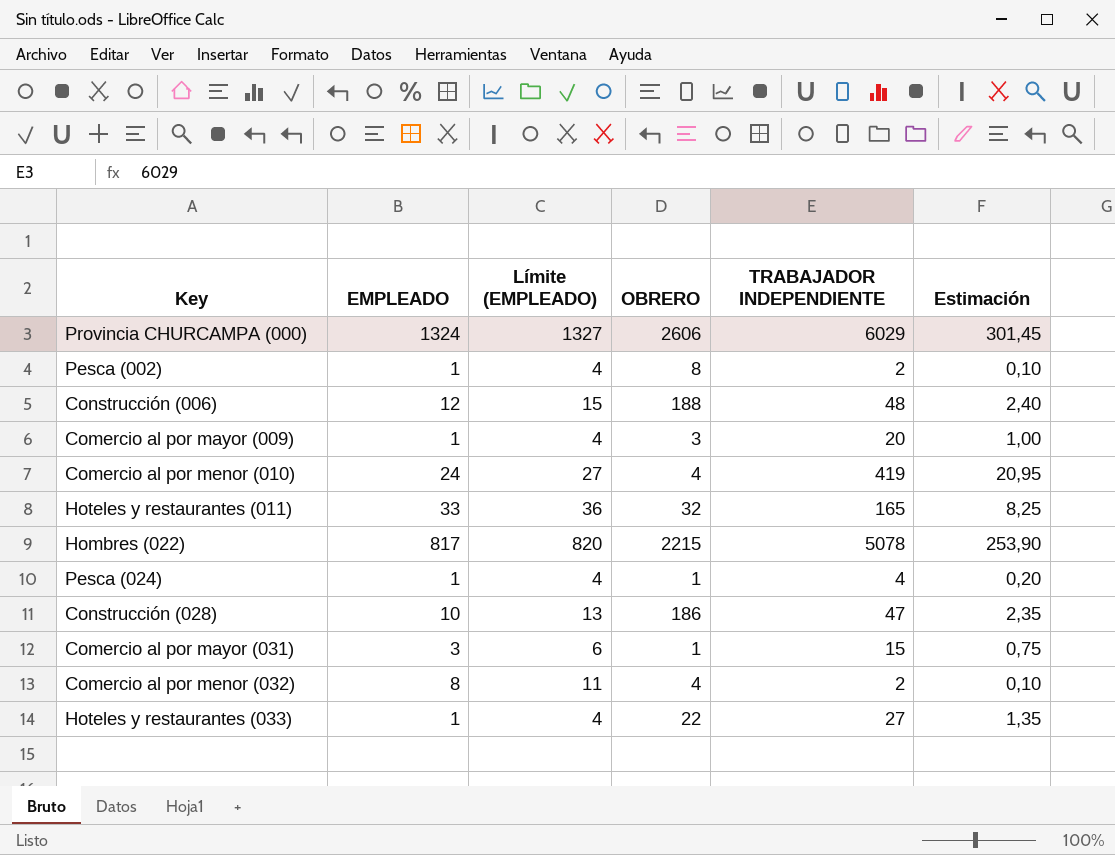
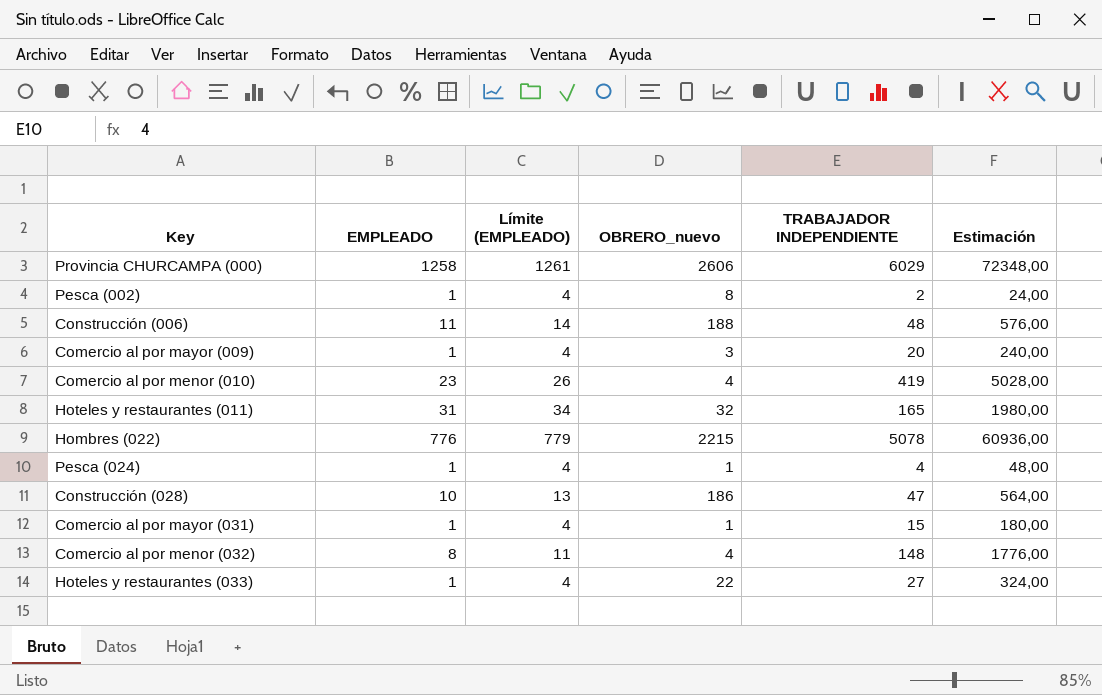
column name: OBRERO -> OBRERO_nuevo
column Estimación | formula: [TRABAJADOR INDEPENDIENTE] * 0,05 -> [TRABAJADOR INDEPENDIENTE] * 12
Provincia CHURCAMPA (000) | EMPLEADO: 1324 -> 1258
Provincia CHURCAMPA (000) | Límite (EMPLEADO): 1327 -> 1261
Construcción (006) | EMPLEADO: 12 -> 11
Construcción (006) | Límite (EMPLEADO): 15 -> 14
Comercio al por menor (010) | EMPLEADO: 24 -> 23
Comercio al por menor (010) | Límite (EMPLEADO): 27 -> 26
Hoteles y restaurantes (011) | EMPLEADO: 33 -> 31
Hoteles y restaurantes (011) | Límite (EMPLEADO): 36 -> 34
Hombres (022) | EMPLEADO: 817 -> 776
Hombres (022) | Límite (EMPLEADO): 820 -> 779
Comercio al por mayor (031) | EMPLEADO: 3 -> 1
Comercio al por mayor (031) | Límite (EMPLEADO): 6 -> 4
Comercio al por menor (032) | TRABAJADOR INDEPENDIENTE: 2 -> 148

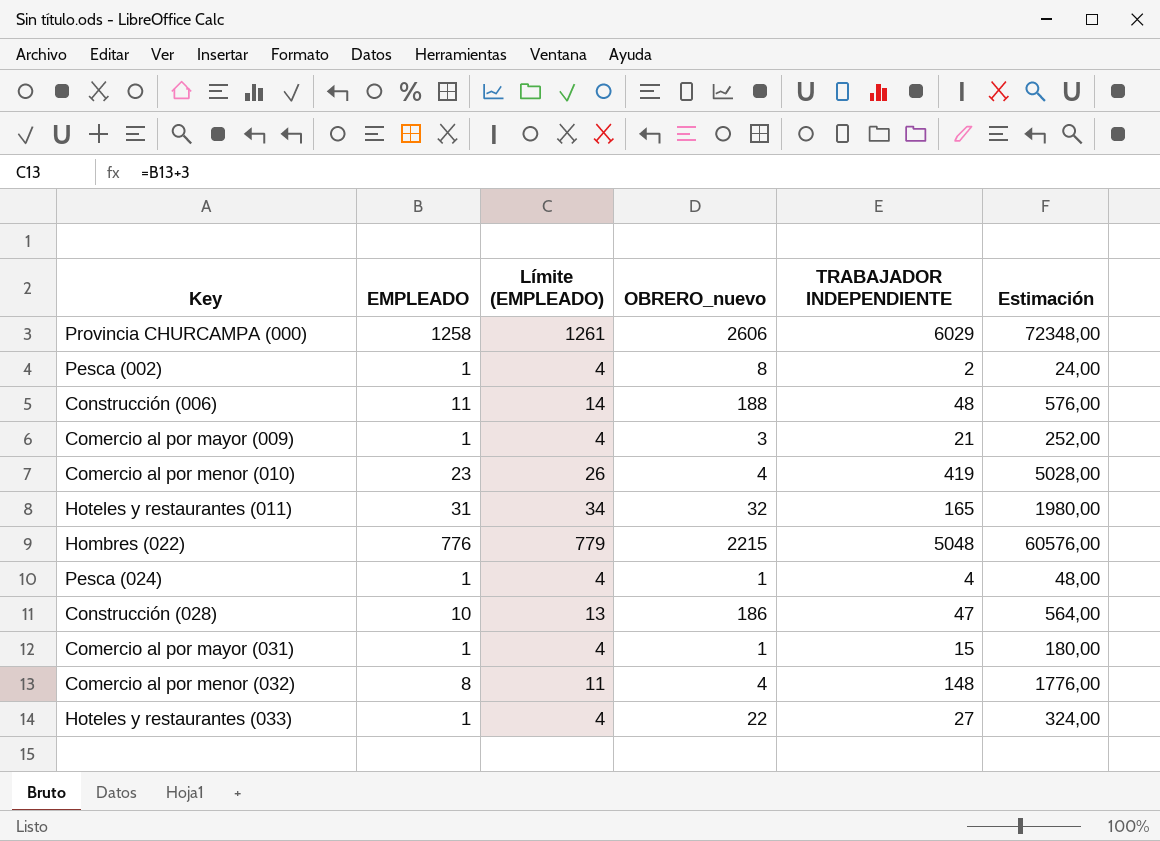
Comercio al por mayor (009) | TRABAJADOR INDEPENDIENTE: 20 -> 21
Comercio al por mayor (009) | Estimación: 240,00 -> 252,00
Hombres (022) | TRABAJADOR INDEPENDIENTE: 5078 -> 5048
Hombres (022) | Estimación: 60936,00 -> 60576,00

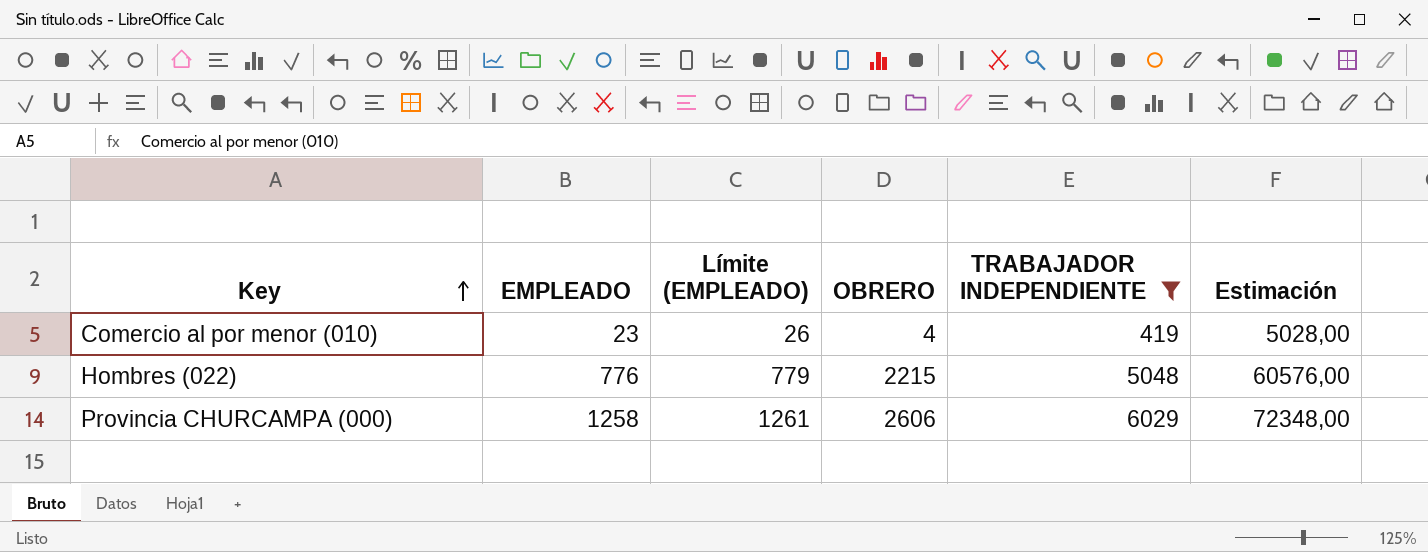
filter: none -> TRABAJADOR INDEPENDIENTE >= 419
row order: none -> Key ascending
column name: OBRERO_nuevo -> OBRERO

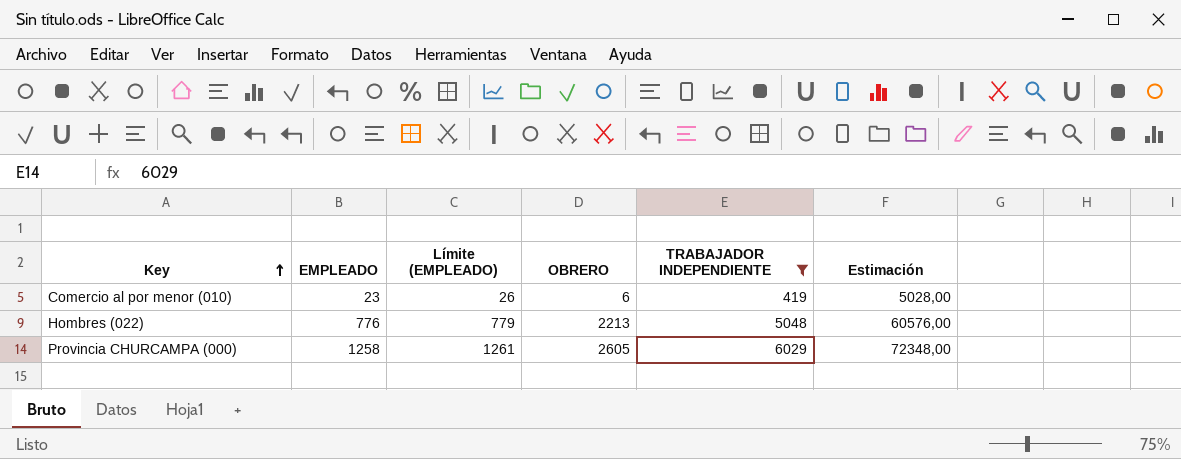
Comercio al por menor (010) | OBRERO: 4 -> 6
Hombres (022) | OBRERO: 2215 -> 2213
Provincia CHURCAMPA (000) | OBRERO: 2606 -> 2605

